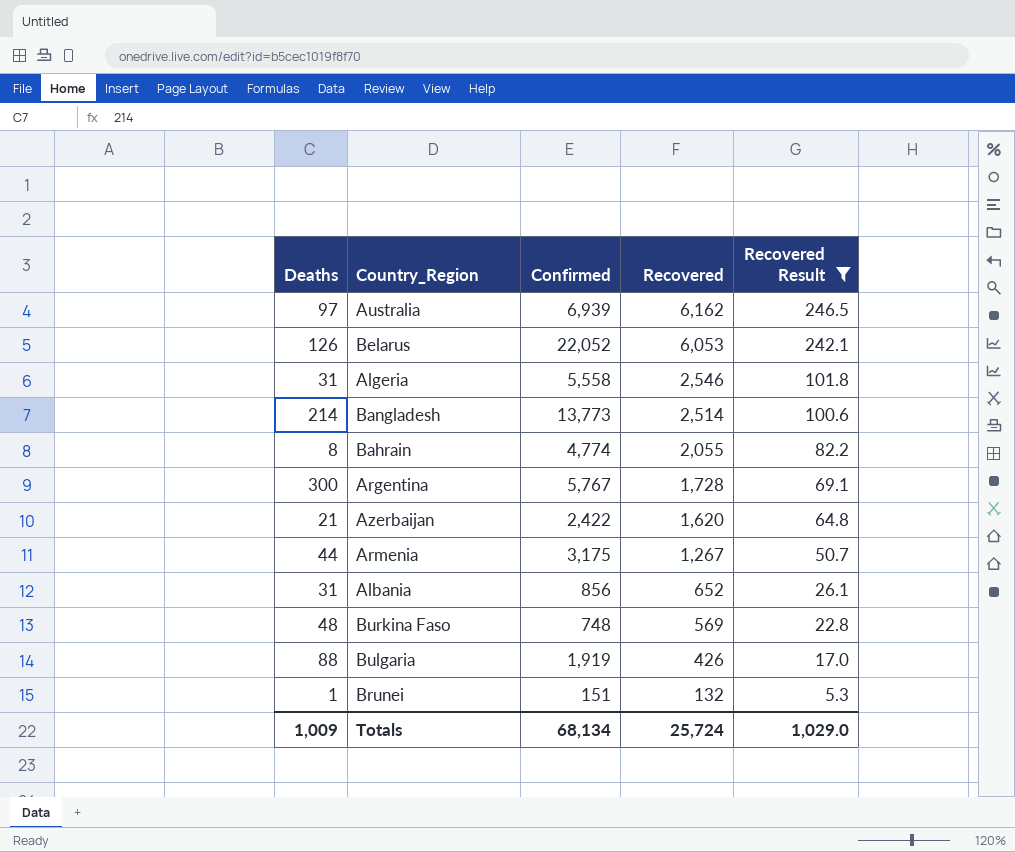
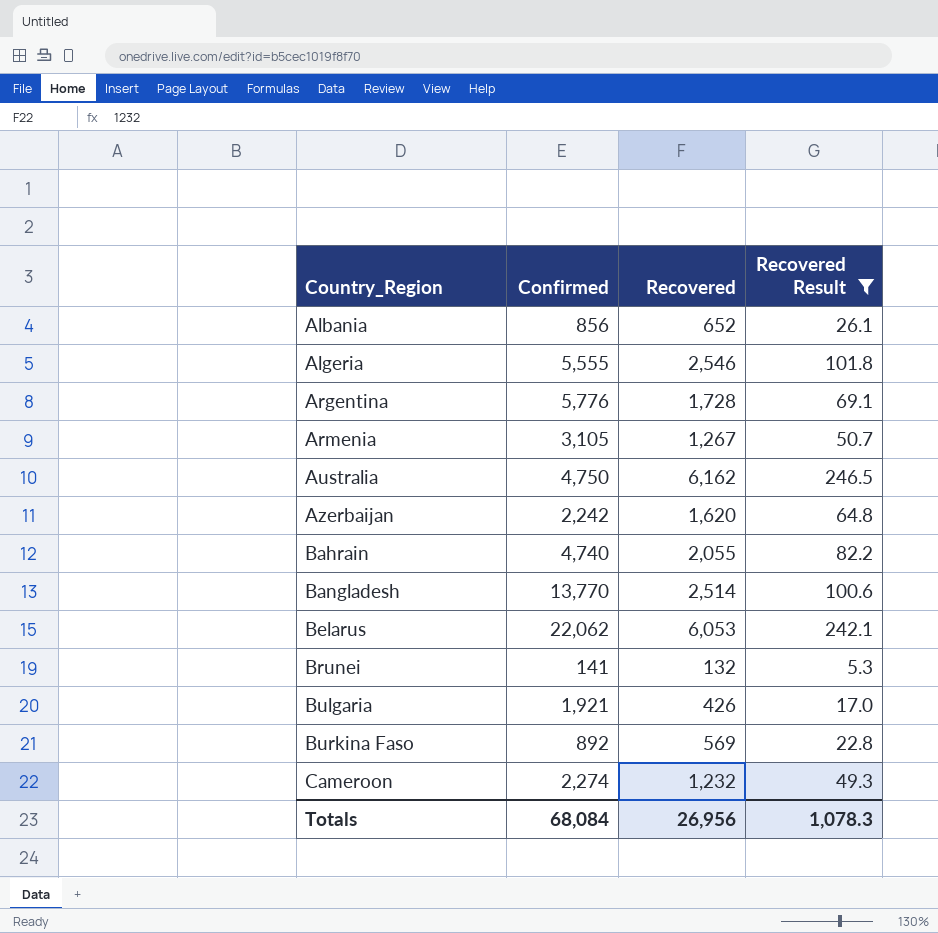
row order: Recovered descending -> Country_Region ascending
column Deaths | position: 1 -> none
Algeria | Confirmed: 5,558 -> 5,555
Argentina | Confirmed: 5,767 -> 5,776
Armenia | Confirmed: 3,175 -> 3,105
Australia | Confirmed: 6,939 -> 4,750
Azerbaijan | Confirmed: 2,422 -> 2,242
Bahrain | Confirmed: 4,774 -> 4,740
Bangladesh | Confirmed: 13,773 -> 13,770
Belarus | Confirmed: 22,052 -> 22,062
Brunei | Confirmed: 151 -> 141
Bulgaria | Confirmed: 1,919 -> 1,921
Burkina Faso | Confirmed: 748 -> 892
row Cameroon: none -> 2,274 | 1,232 | 49.3
Totals | Confirmed: 68,134 -> 68,084
Totals | Recovered: 25,724 -> 26,956
Totals | Recovered Result: 1,029.0 -> 1,078.3

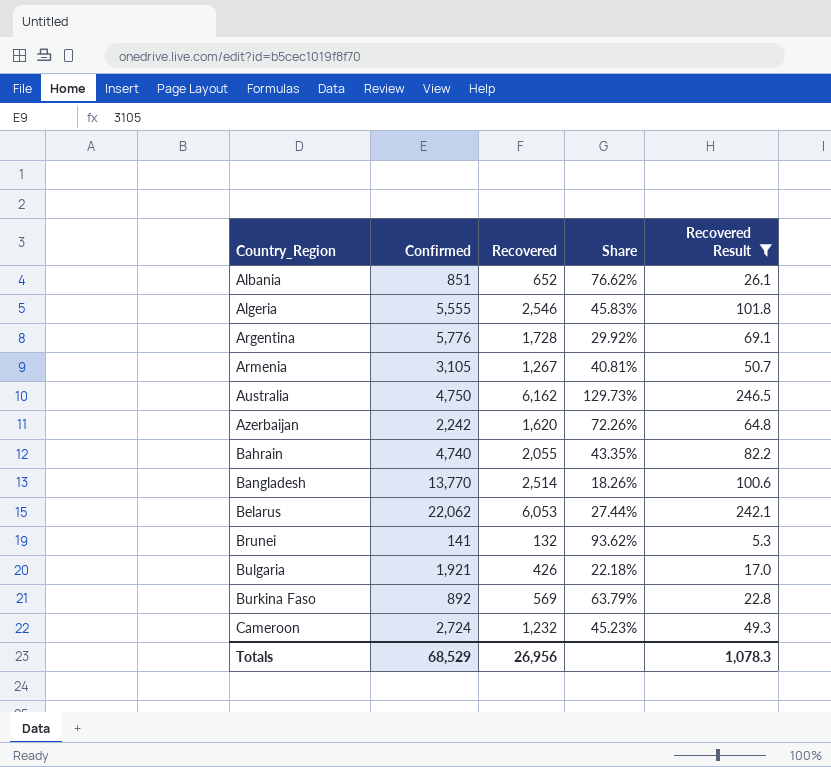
column Share | formula: none -> [Recovered] / [Confirmed]
Albania | Confirmed: 856 -> 851
Cameroon | Confirmed: 2,274 -> 2,724
Totals | Confirmed: 68,084 -> 68,529

